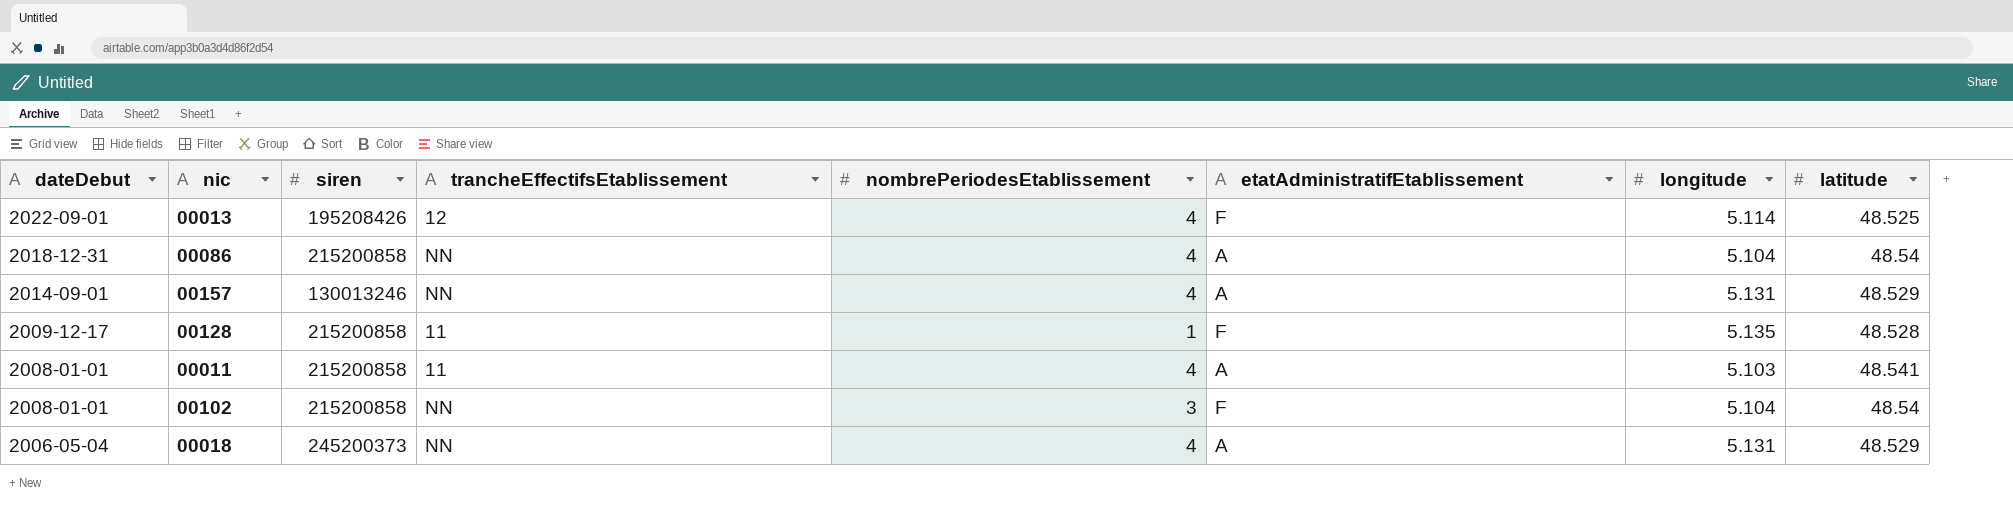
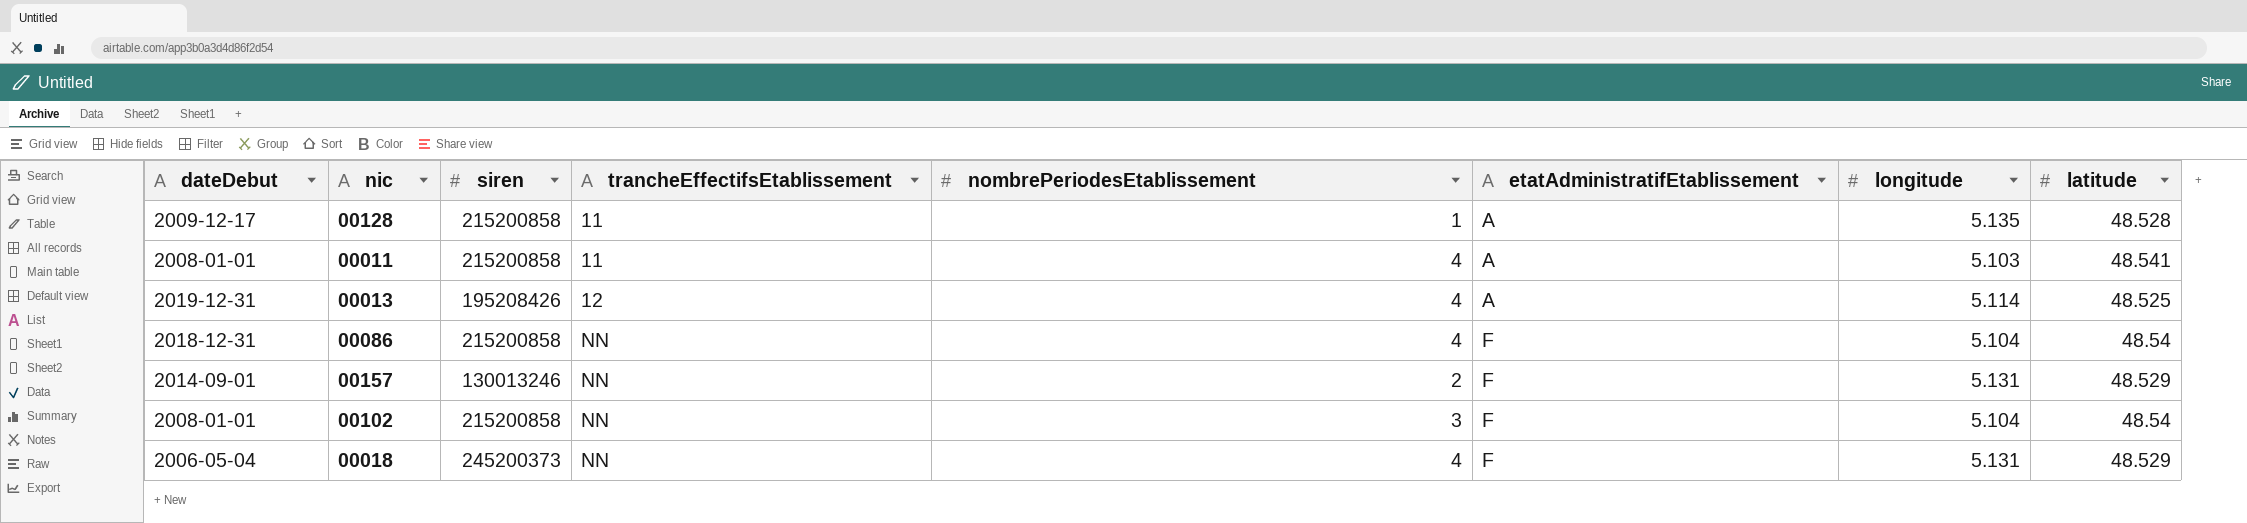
row order: dateDebut descending -> trancheEffectifsEtablissement ascending
00128 | etatAdministratifEtablissement: F -> A
00013 | dateDebut: 2022-09-01 -> 2019-12-31
00013 | etatAdministratifEtablissement: F -> A
00086 | etatAdministratifEtablissement: A -> F
00157 | nombrePeriodesEtablissement: 4 -> 2
00157 | etatAdministratifEtablissement: A -> F
00018 | etatAdministratifEtablissement: A -> F

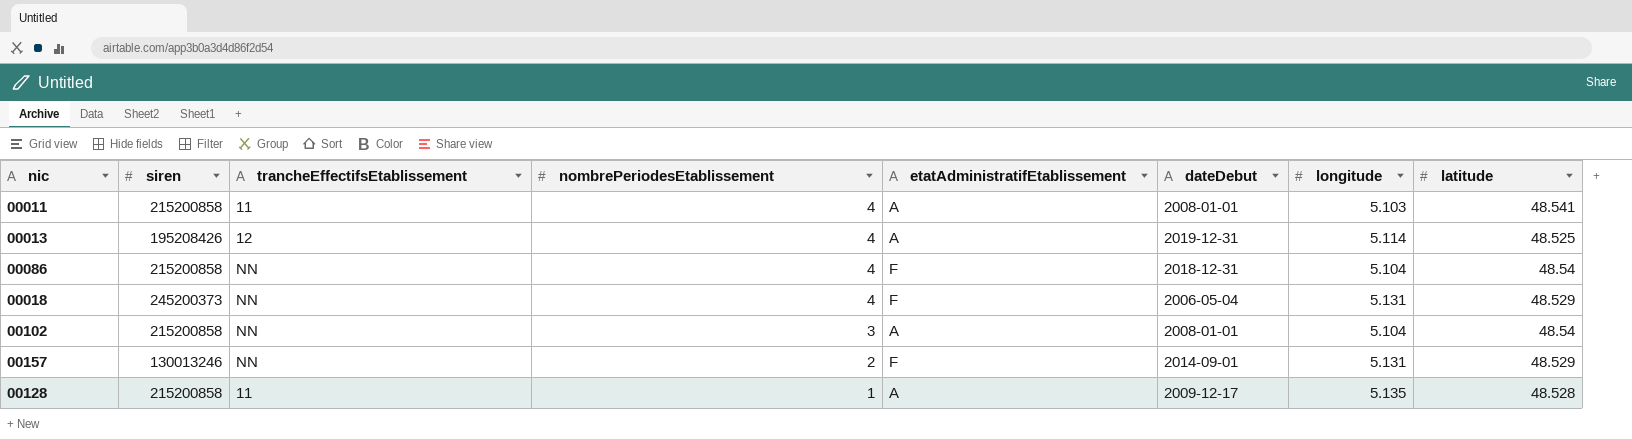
row order: trancheEffectifsEtablissement ascending -> nombrePeriodesEtablissement descending
column dateDebut | position: 1 -> 6
00102 | etatAdministratifEtablissement: F -> A

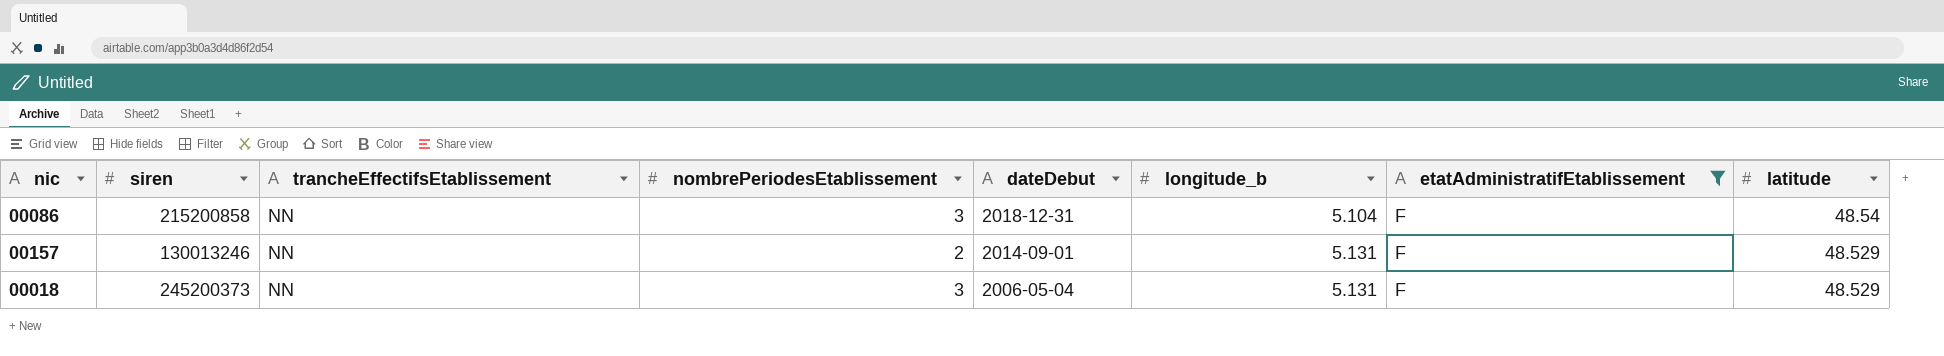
filter: none -> etatAdministratifEtablissement = F
row order: nombrePeriodesEtablissement descending -> dateDebut descending
column name: longitude -> longitude_b
column etatAdministratifEtablissement | position: 5 -> 7
00086 | nombrePeriodesEtablissement: 4 -> 3
00018 | nombrePeriodesEtablissement: 4 -> 3

